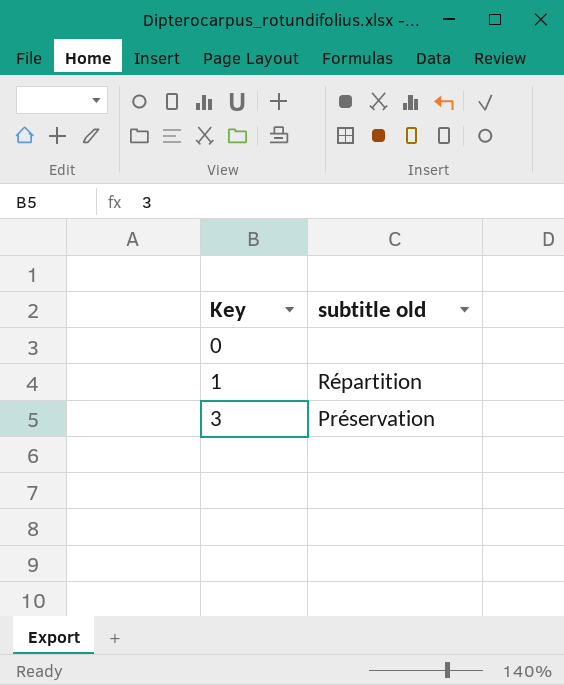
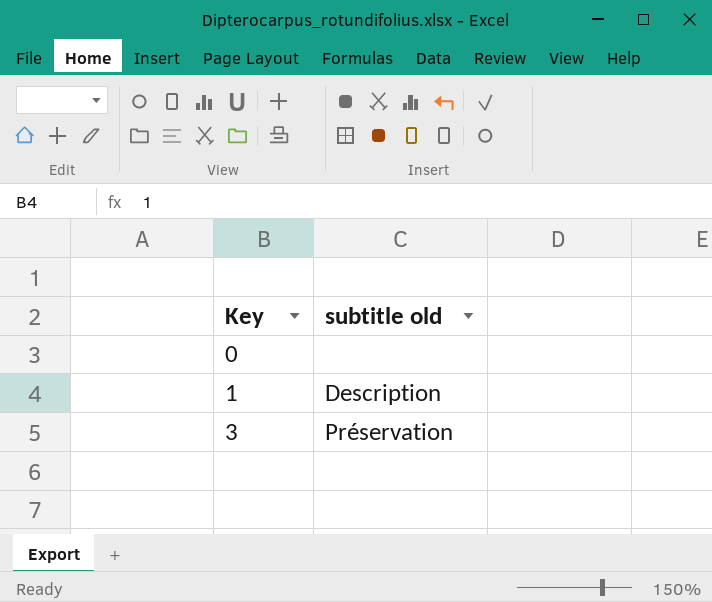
1 | subtitle old: Répartition -> Description

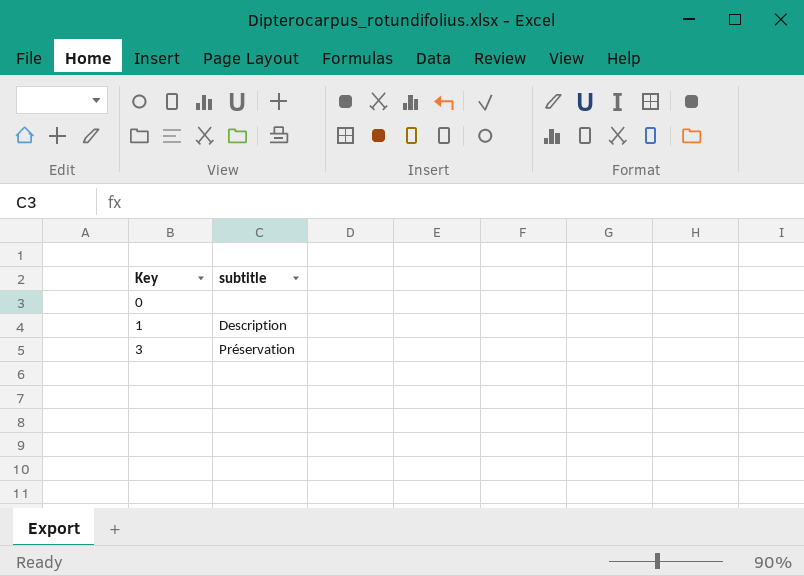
column name: subtitle old -> subtitle

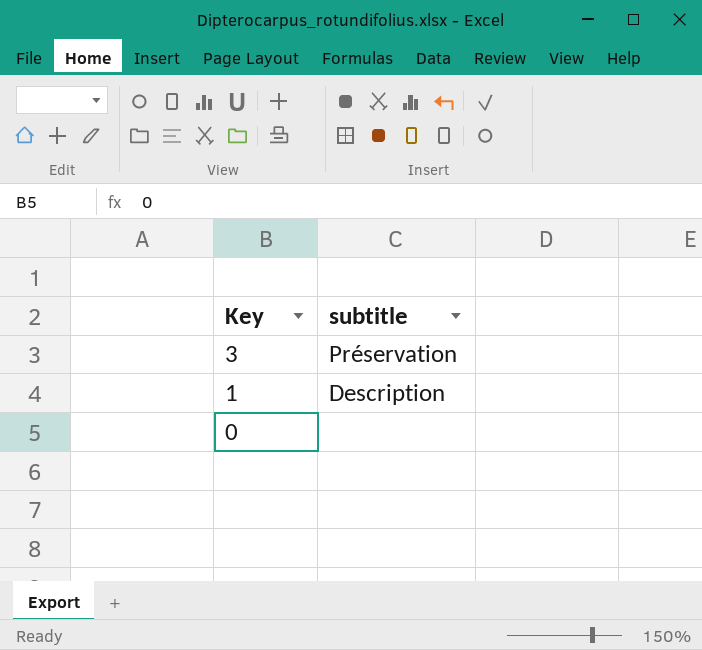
row order: Key ascending -> Key descending

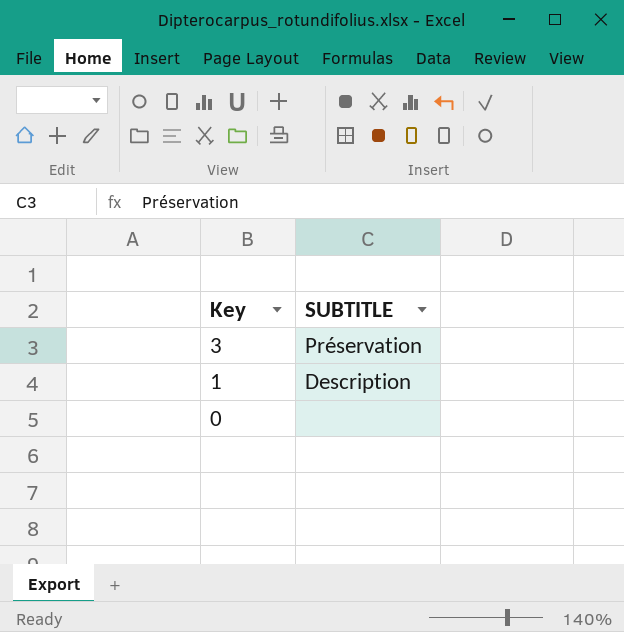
column name: subtitle -> SUBTITLE

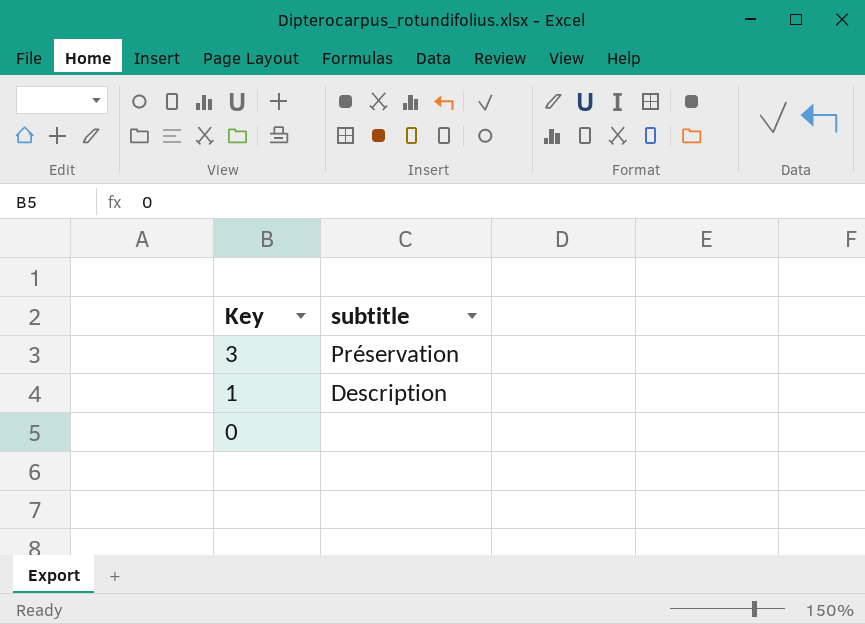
column name: SUBTITLE -> subtitle

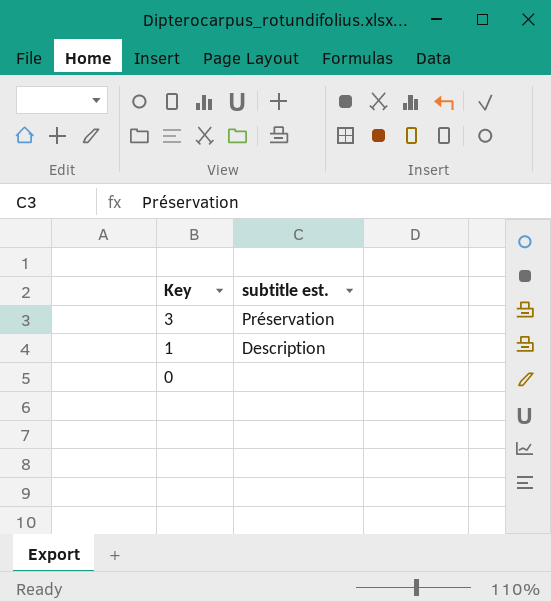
column name: subtitle -> subtitle est.

